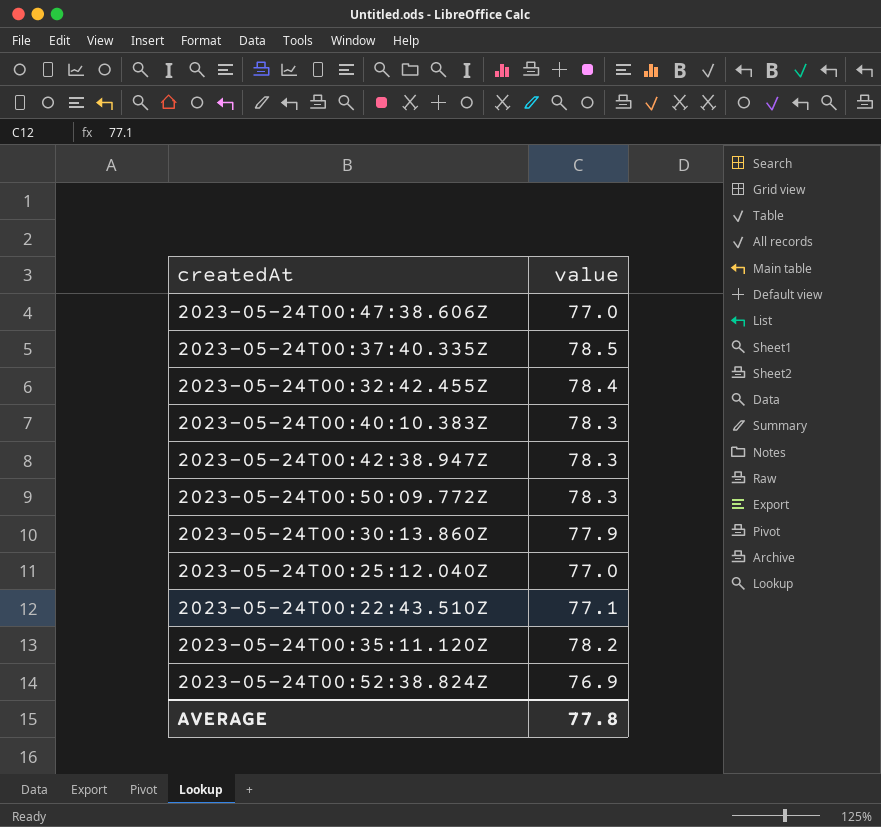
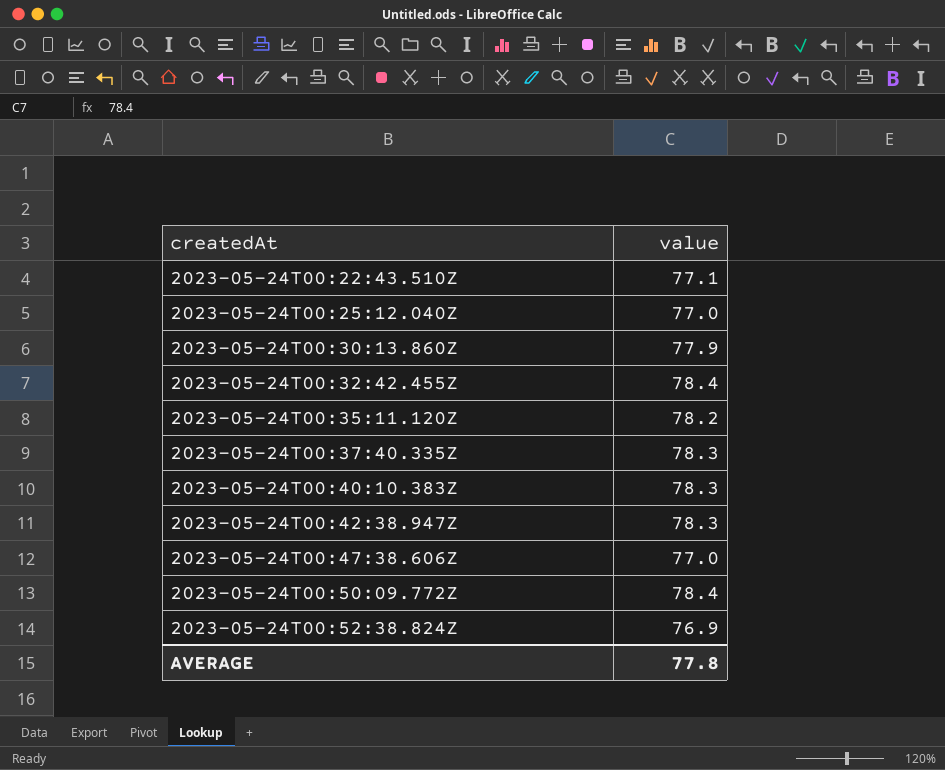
row order: none -> createdAt ascending
2023-05-24T00:37:40.335Z | value: 78.5 -> 78.3
2023-05-24T00:50:09.772Z | value: 78.3 -> 78.4

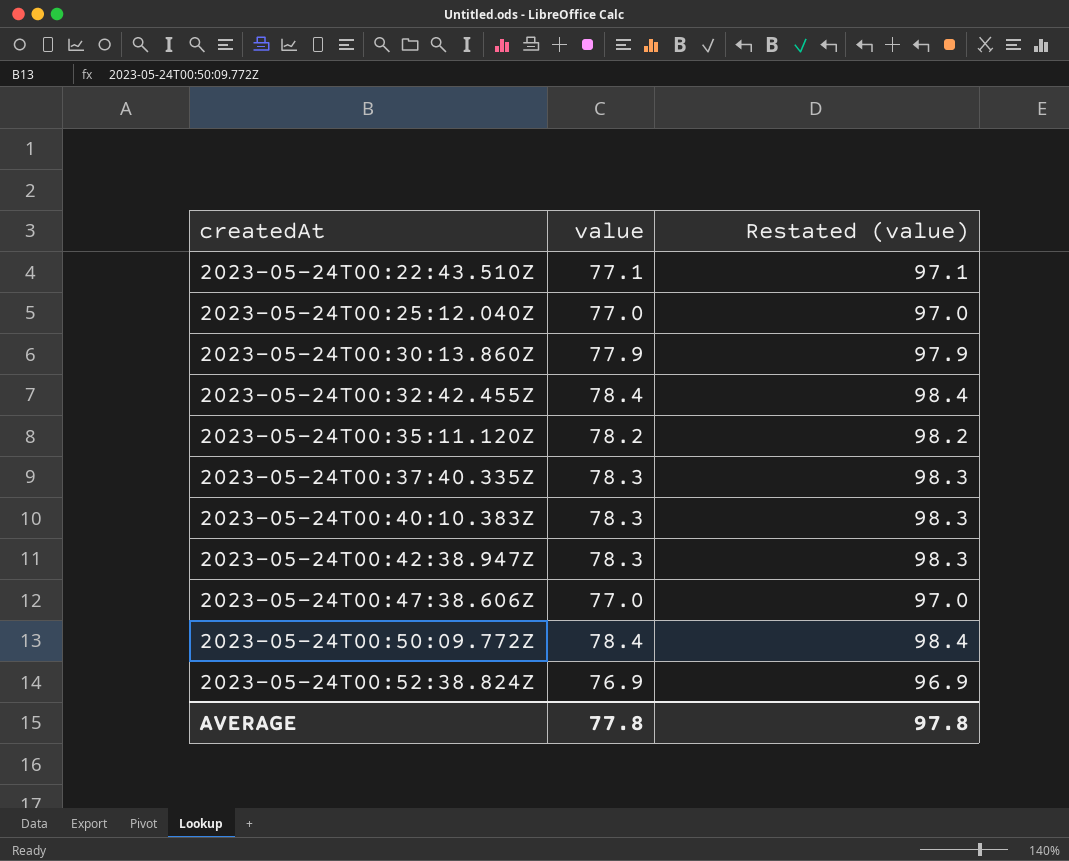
column Restated (value) | formula: none -> [value] + 20

